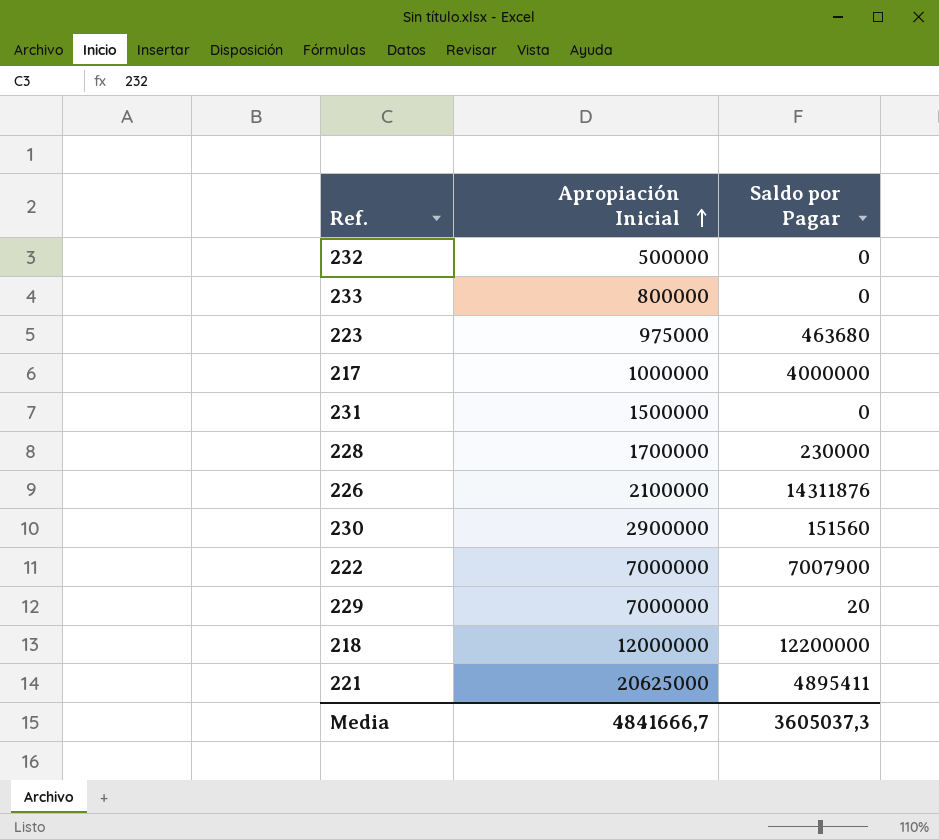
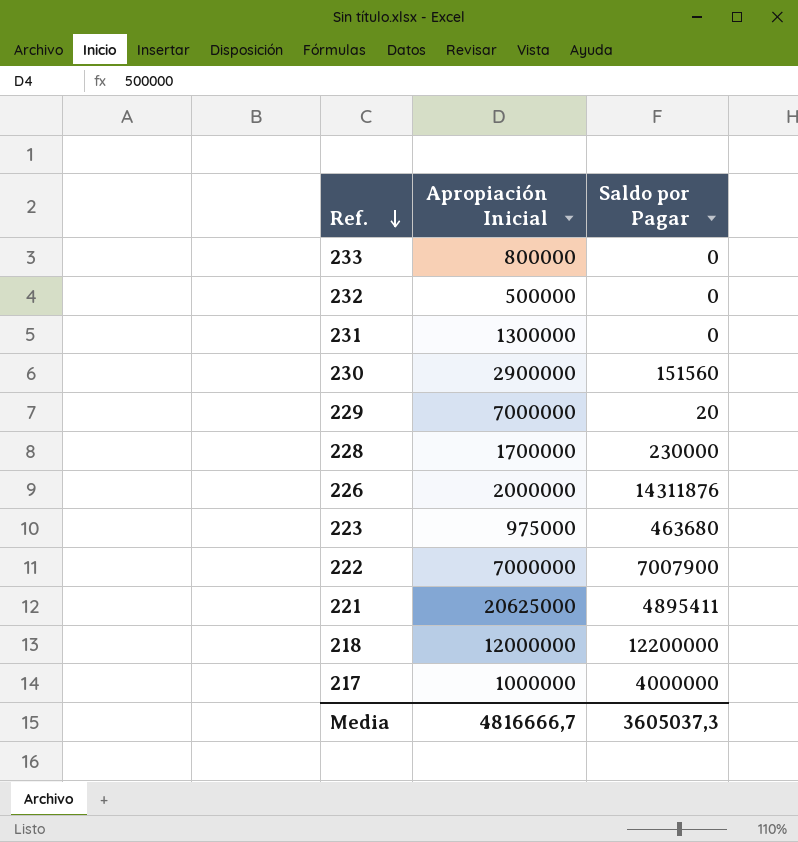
row order: Apropiación Inicial ascending -> Ref. descending
231 | Apropiación Inicial: 1500000 -> 1300000
226 | Apropiación Inicial: 2100000 -> 2000000
Media | Apropiación Inicial: 4841666,7 -> 4816666,7

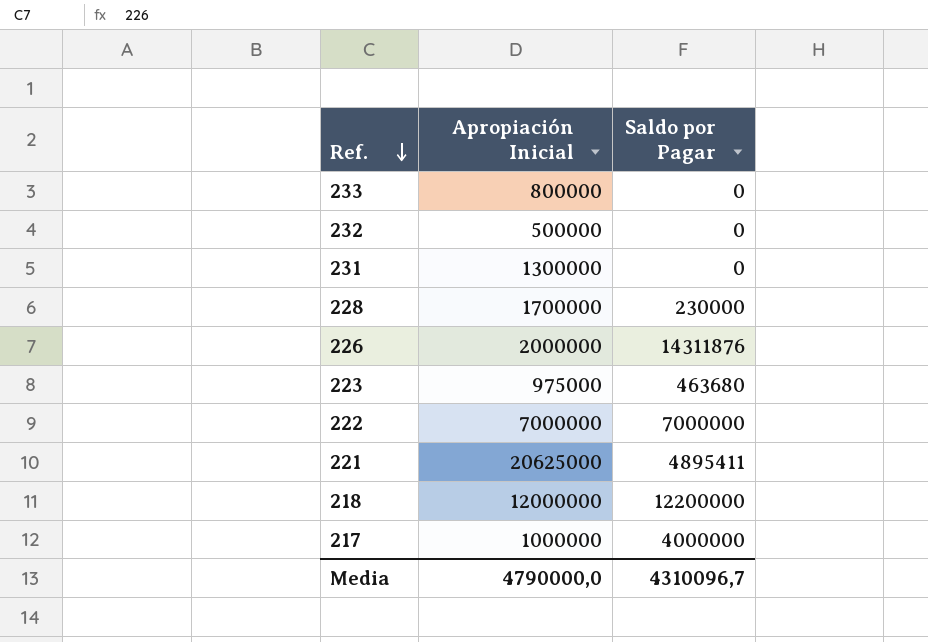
row 230: 2900000 | 151560 -> none
row 229: 7000000 | 20 -> none
222 | Saldo por Pagar: 7007900 -> 7000000
Media | Apropiación Inicial: 4816666,7 -> 4790000,0
Media | Saldo por Pagar: 3605037,3 -> 4310096,7

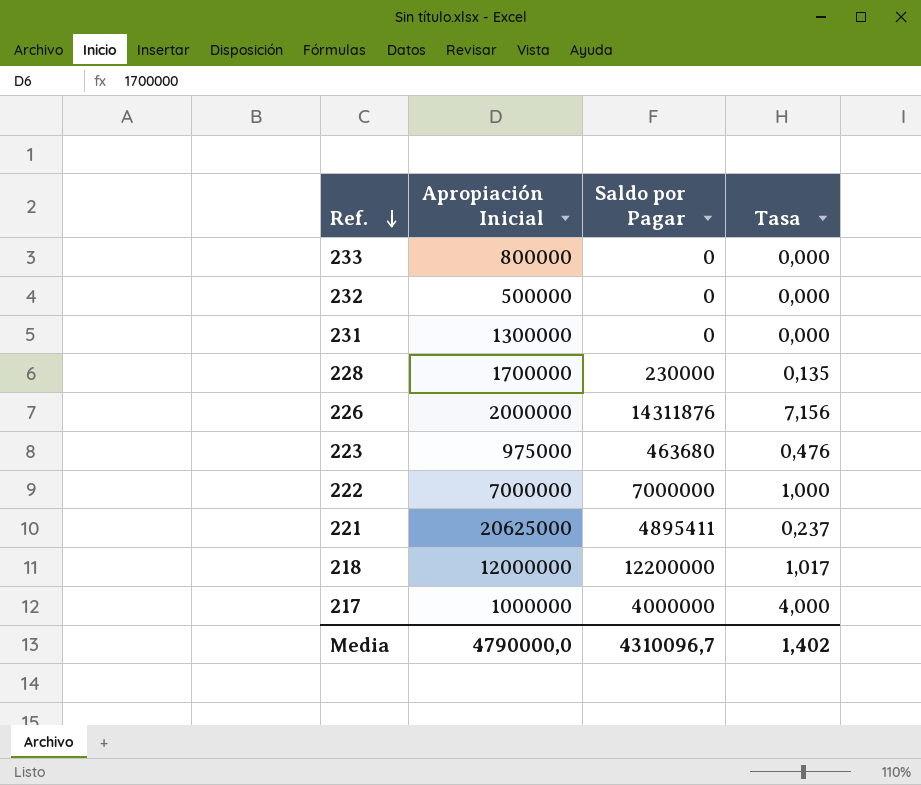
column Tasa | formula: none -> [Saldo por Pagar] / [Apropiación Inicial]

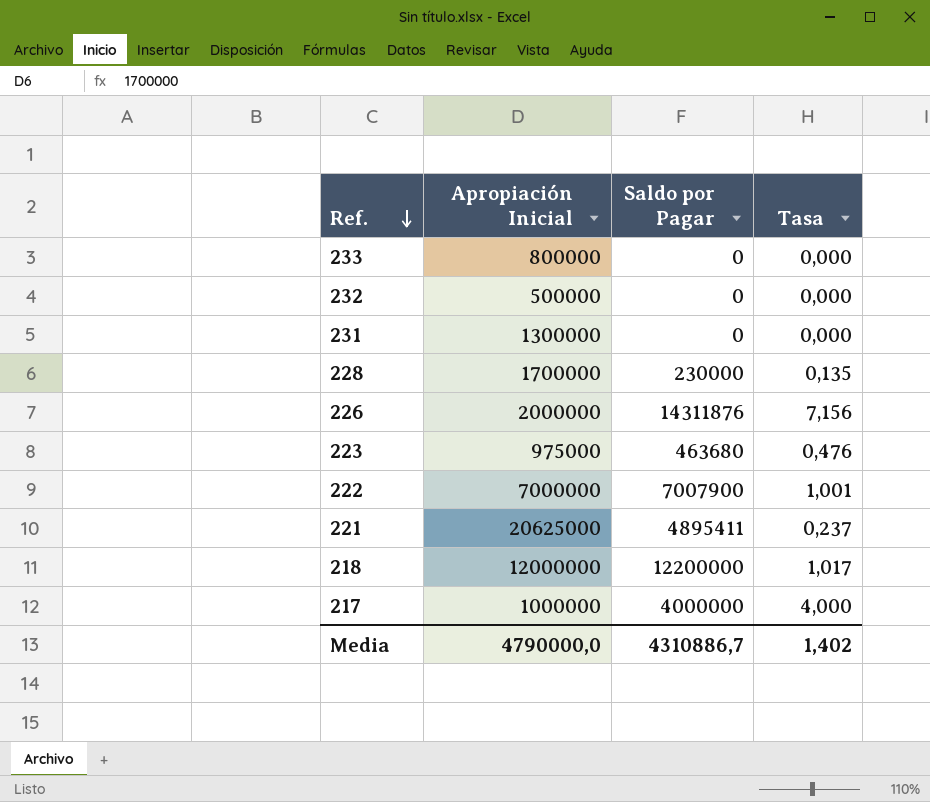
222 | Saldo por Pagar: 7000000 -> 7007900
222 | Tasa: 1,000 -> 1,001
Media | Saldo por Pagar: 4310096,7 -> 4310886,7

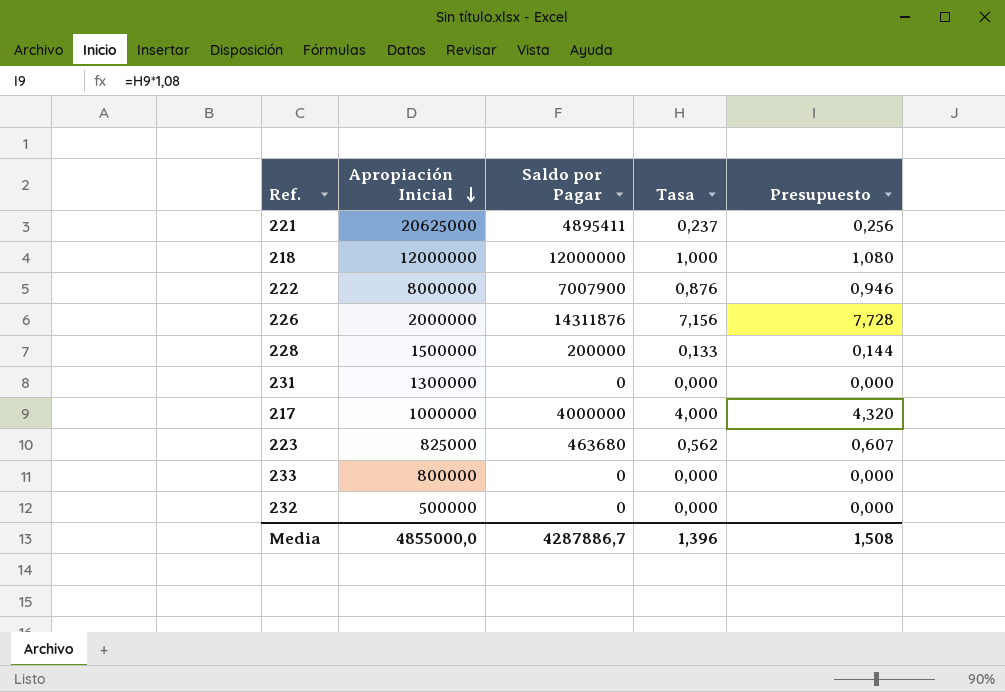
row order: Ref. descending -> Apropiación Inicial descending
column Presupuesto | formula: none -> [Tasa] * 1,08
218 | Saldo por Pagar: 12200000 -> 12000000
218 | Tasa: 1,017 -> 1,000
222 | Apropiación Inicial: 7000000 -> 8000000
222 | Tasa: 1,001 -> 0,876
228 | Apropiación Inicial: 1700000 -> 1500000
228 | Saldo por Pagar: 230000 -> 200000
228 | Tasa: 0,135 -> 0,133
223 | Apropiación Inicial: 975000 -> 825000
223 | Tasa: 0,476 -> 0,562
Media | Apropiación Inicial: 4790000,0 -> 4855000,0
Media | Saldo por Pagar: 4310886,7 -> 4287886,7
Media | Tasa: 1,402 -> 1,396

